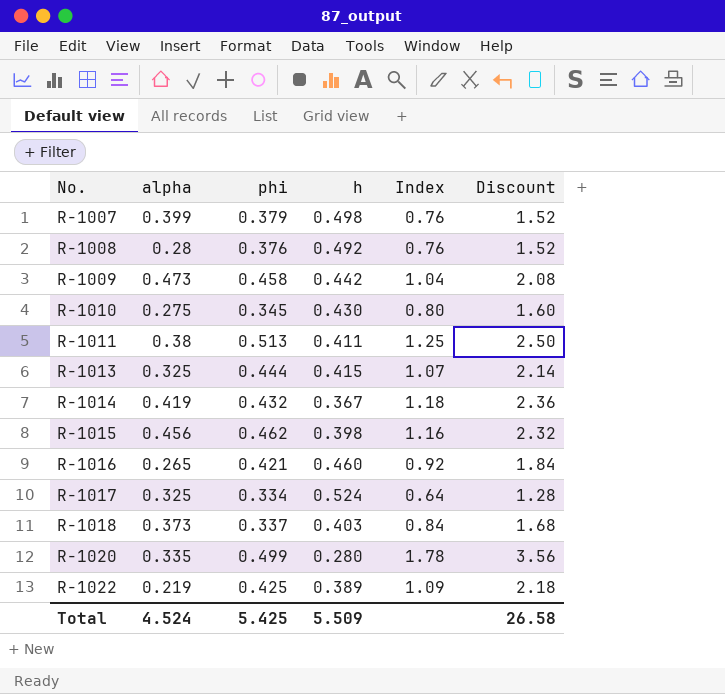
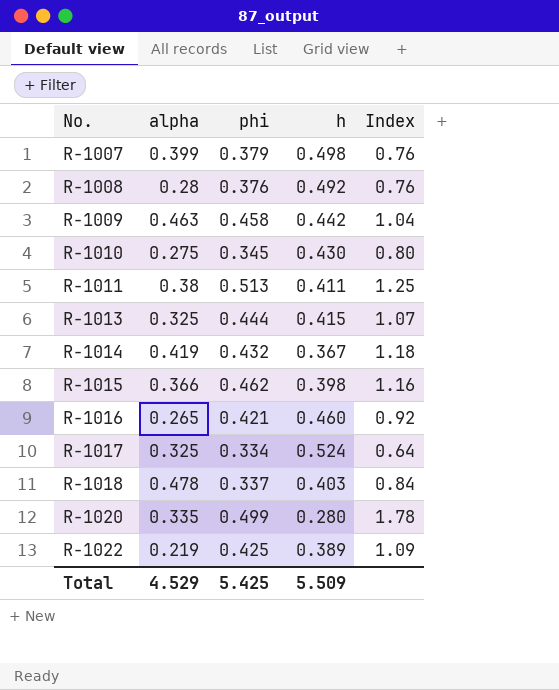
column Discount | formula: [Index] * 2 -> none
R-1009 | alpha: 0.473 -> 0.463
R-1015 | alpha: 0.456 -> 0.366
R-1018 | alpha: 0.373 -> 0.478
Total | alpha: 4.524 -> 4.529

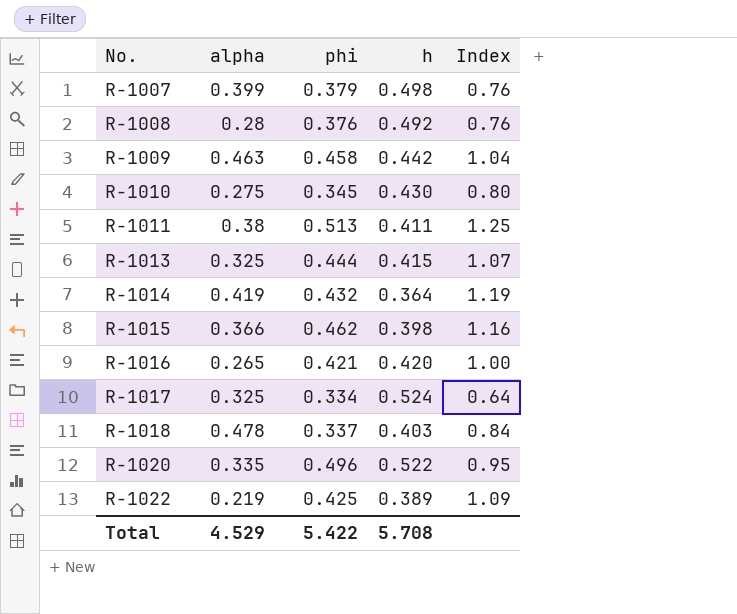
R-1014 | h: 0.367 -> 0.364
R-1014 | Index: 1.18 -> 1.19
R-1016 | h: 0.460 -> 0.420
R-1016 | Index: 0.92 -> 1.00
R-1020 | phi: 0.499 -> 0.496
R-1020 | h: 0.280 -> 0.522
R-1020 | Index: 1.78 -> 0.95
Total | phi: 5.425 -> 5.422
Total | h: 5.509 -> 5.708

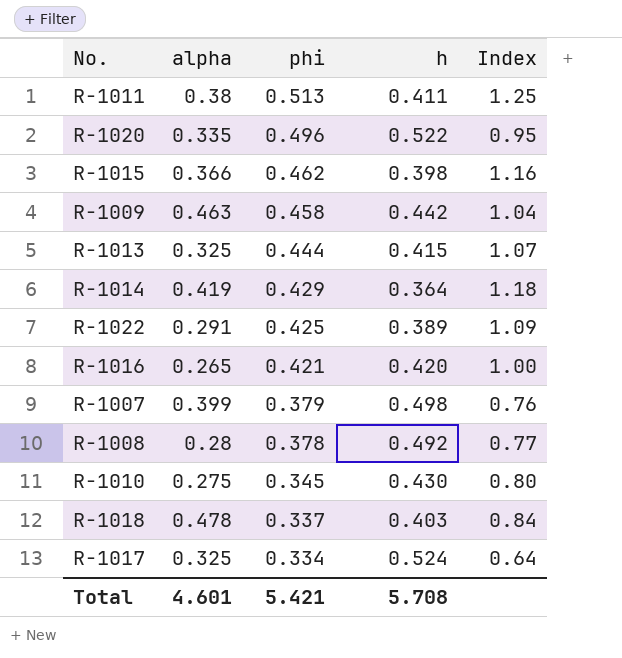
row order: No. ascending -> phi descending
R-1014 | phi: 0.432 -> 0.429
R-1014 | Index: 1.19 -> 1.18
R-1022 | alpha: 0.219 -> 0.291
R-1008 | phi: 0.376 -> 0.378
R-1008 | Index: 0.76 -> 0.77
Total | alpha: 4.529 -> 4.601
Total | phi: 5.422 -> 5.421

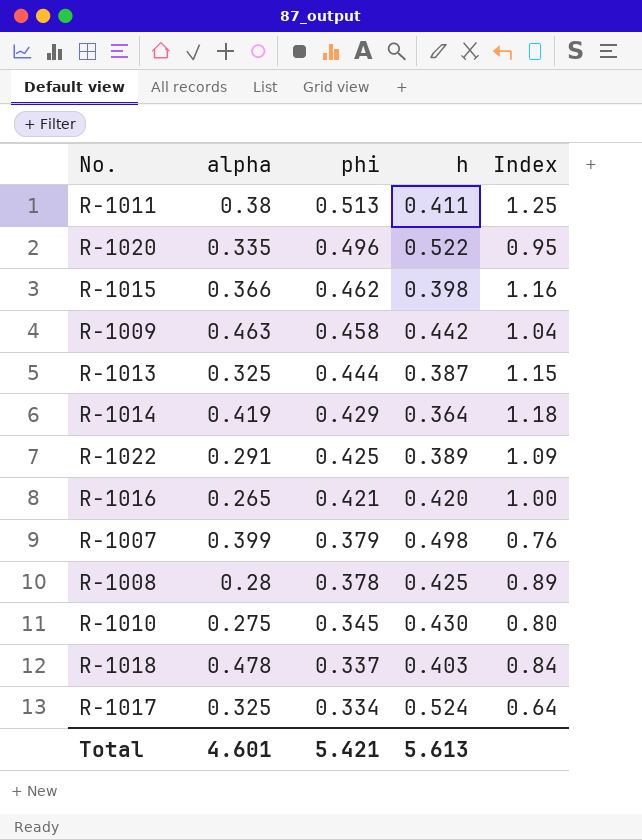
R-1013 | h: 0.415 -> 0.387
R-1013 | Index: 1.07 -> 1.15
R-1008 | h: 0.492 -> 0.425
R-1008 | Index: 0.77 -> 0.89
Total | h: 5.708 -> 5.613

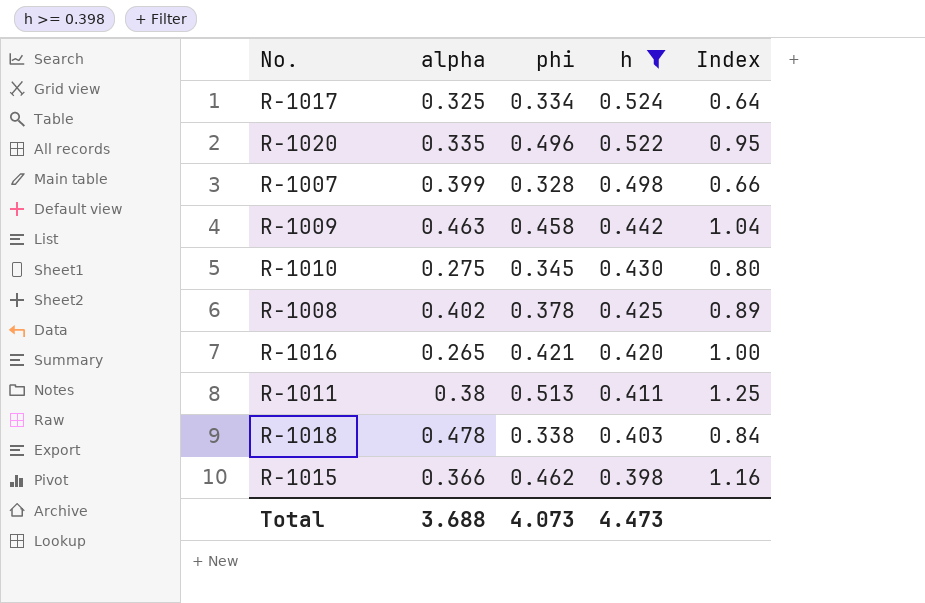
filter: none -> h >= 0.398
row order: phi descending -> h descending
R-1007 | phi: 0.379 -> 0.328
R-1007 | Index: 0.76 -> 0.66
R-1008 | alpha: 0.28 -> 0.402
R-1018 | phi: 0.337 -> 0.338
Total | alpha: 4.601 -> 3.688
Total | phi: 5.421 -> 4.073
Total | h: 5.613 -> 4.473

